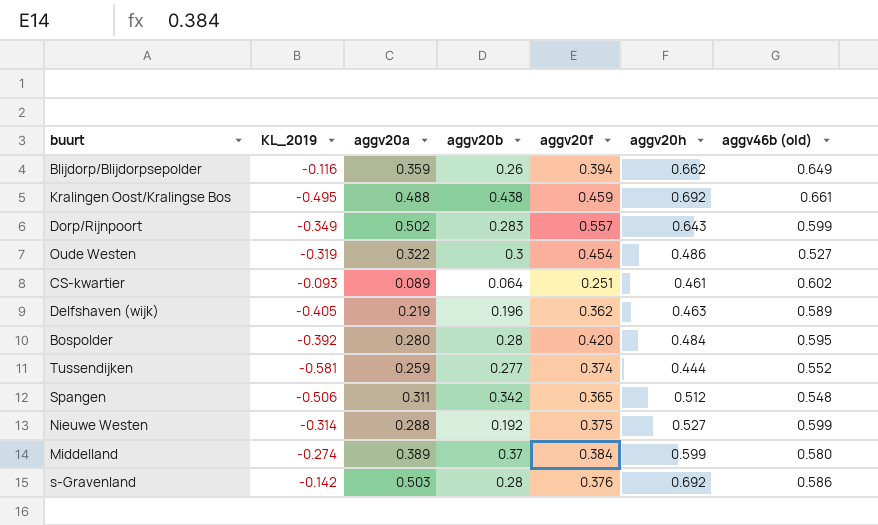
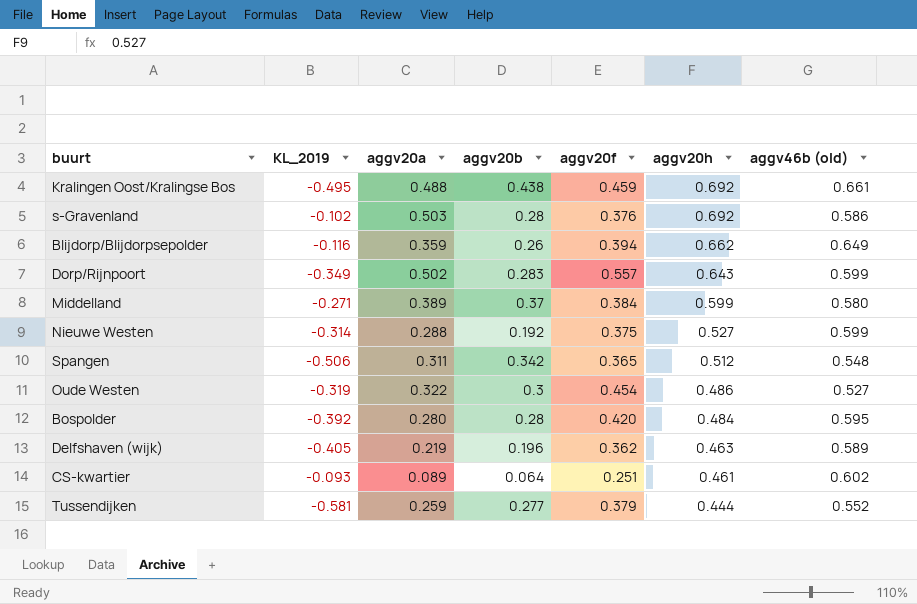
row order: none -> aggv20h descending
s-Gravenland | KL_2019: -0.142 -> -0.102
Middelland | KL_2019: -0.274 -> -0.271
Tussendijken | aggv20f: 0.374 -> 0.379

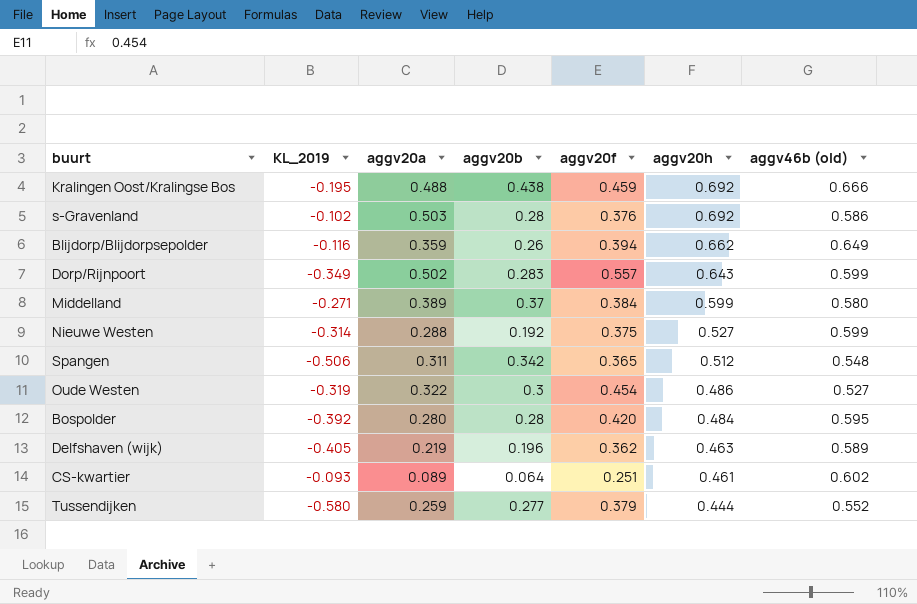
Kralingen Oost/Kralingse Bos | KL_2019: -0.495 -> -0.195
Kralingen Oost/Kralingse Bos | aggv46b (old): 0.661 -> 0.666
Tussendijken | KL_2019: -0.581 -> -0.580

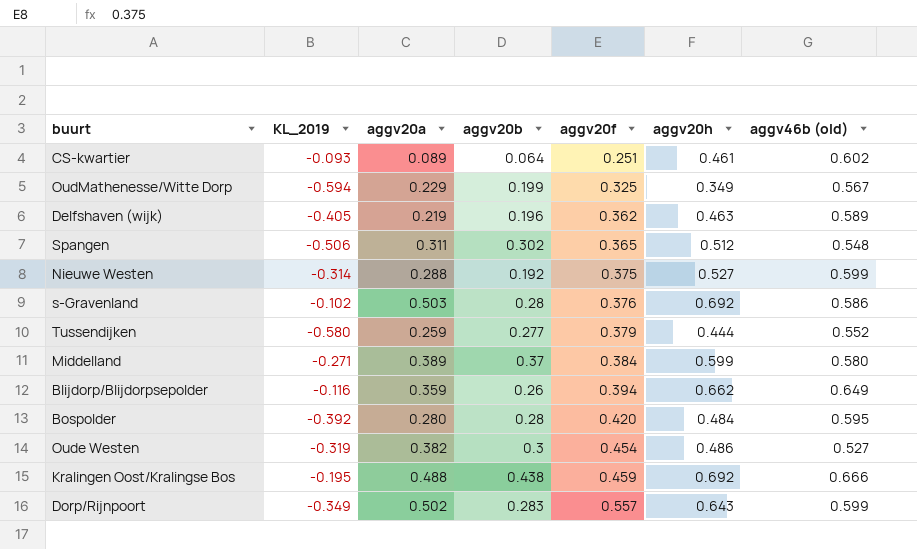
row order: aggv20h descending -> aggv20f ascending
row OudMathenesse/Witte Dorp: none -> -0.594 | 0.229 | 0.199 | 0.325 | 0.349 | 0.567
Spangen | aggv20b: 0.342 -> 0.302
Oude Westen | aggv20a: 0.322 -> 0.382

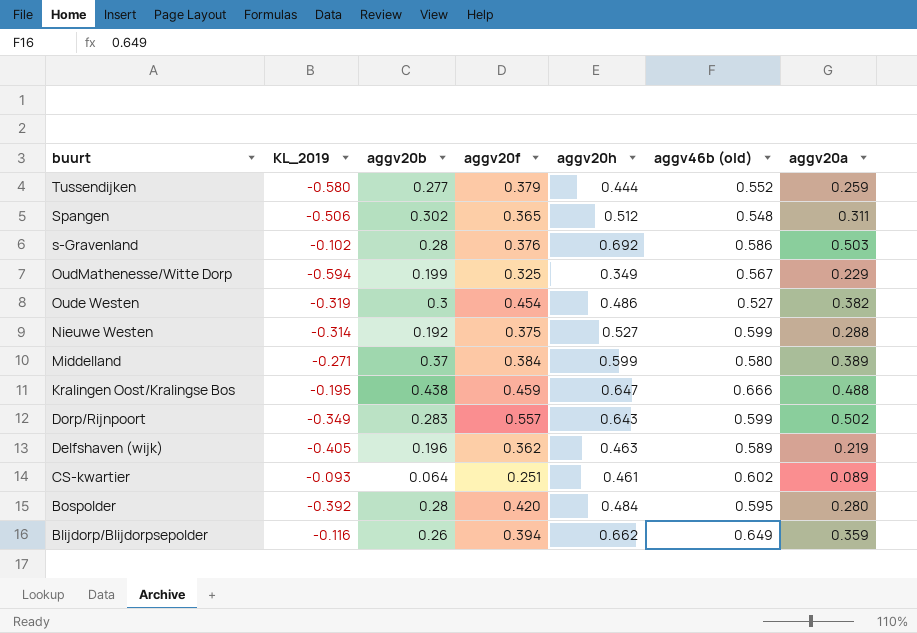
row order: aggv20f ascending -> buurt descending
column aggv20a | position: 3 -> 7
Kralingen Oost/Kralingse Bos | aggv20h: 0.692 -> 0.647

